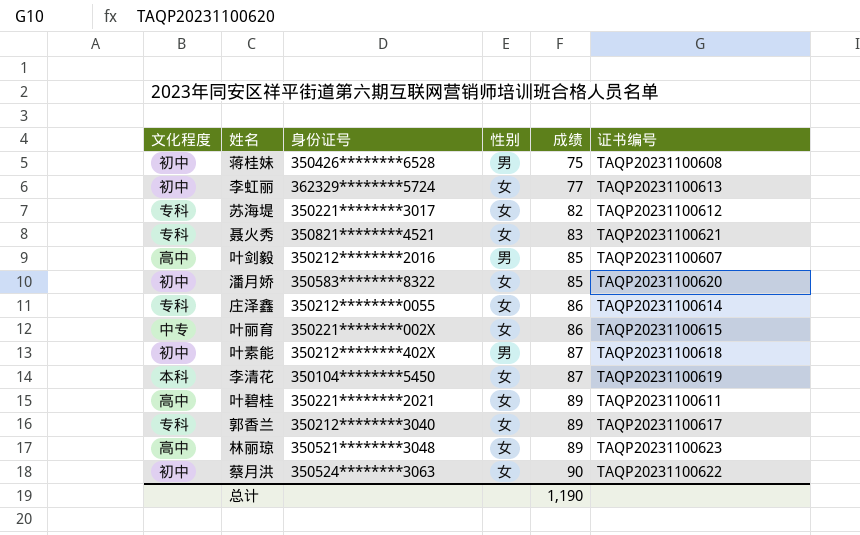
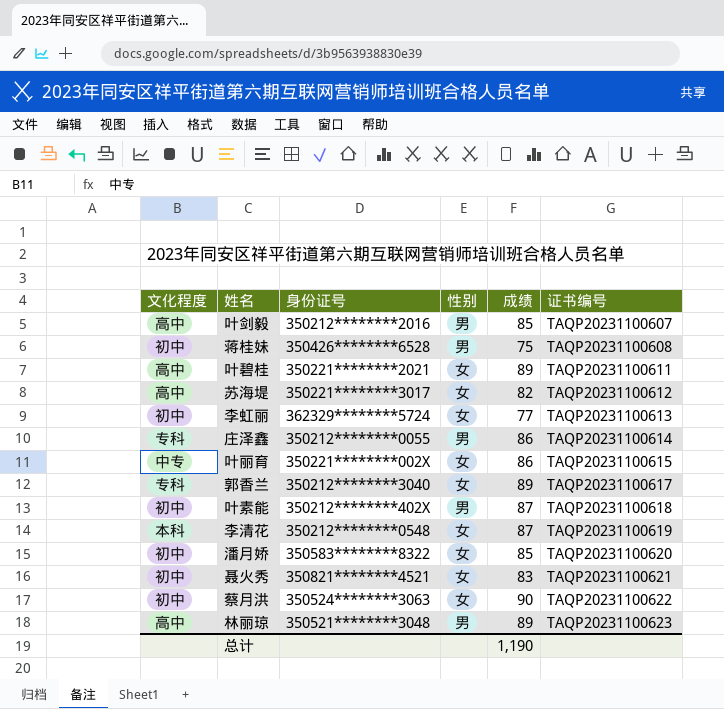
row order: 成绩 ascending -> 证书编号 ascending
苏海堤 | 文化程度: 专科 -> 高中
庄泽鑫 | 性别: 女 -> 男
李清花 | 身份证号: 350104********5450 -> 350212********0548
聂火秀 | 文化程度: 专科 -> 初中
林丽琼 | 性别: 女 -> 男

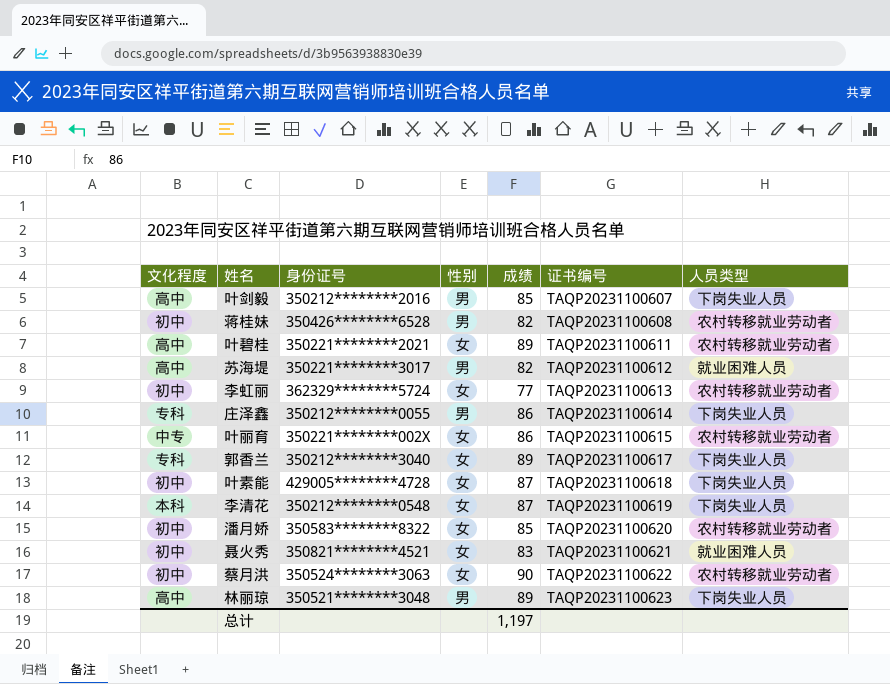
column 人员类型 | position: none -> 7
蒋桂妹 | 成绩: 75 -> 82
苏海堤 | 性别: 女 -> 男
叶素能 | 身份证号: 350212********402X -> 429005********4728
叶素能 | 性别: 男 -> 女
总计 | 成绩: 1,190 -> 1,197

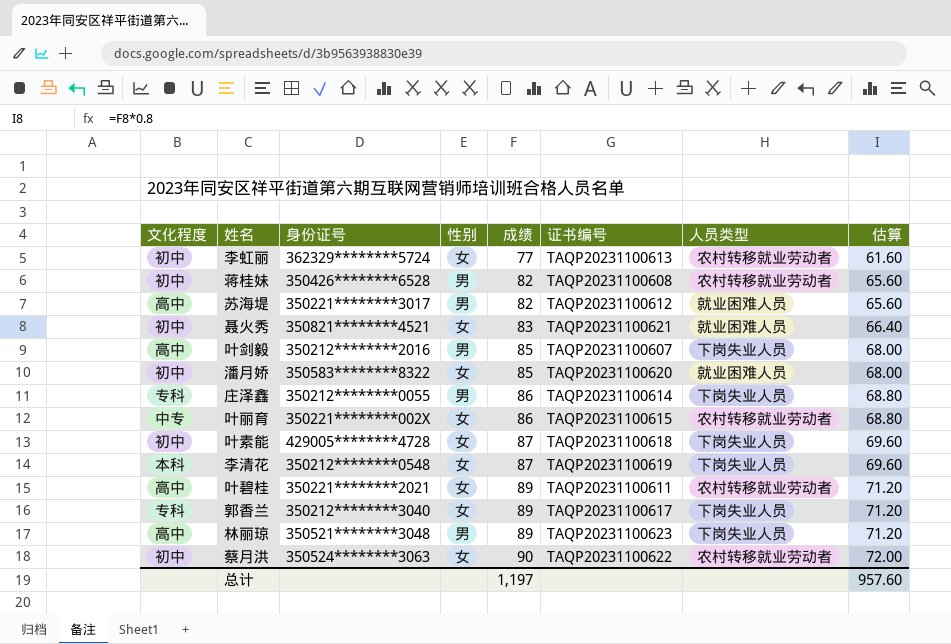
row order: 证书编号 ascending -> 成绩 ascending
column 估算 | formula: none -> [成绩] * 0.8
潘月娇 | 人员类型: 农村转移就业劳动者 -> 就业困难人员

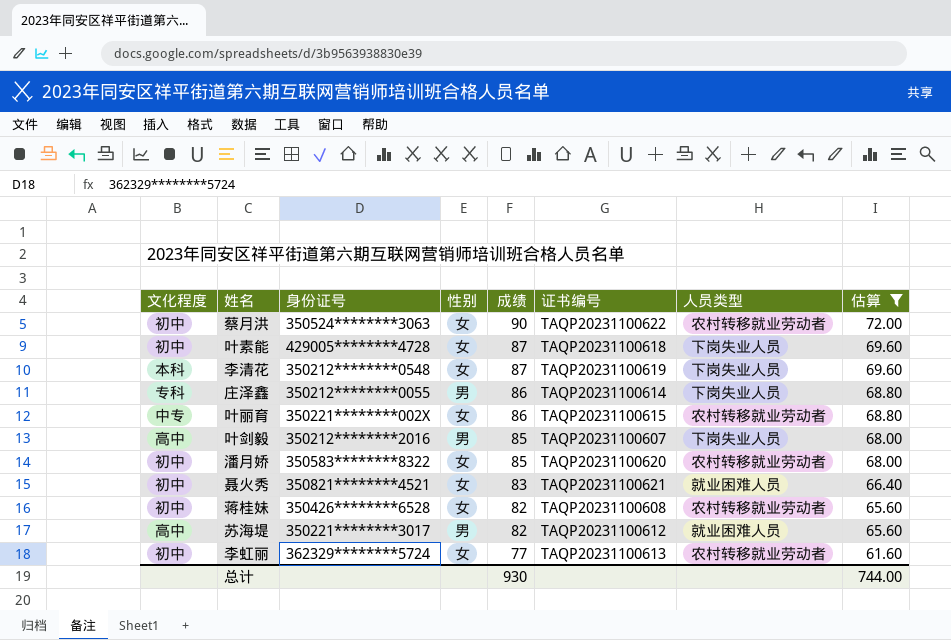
filter: none -> 估算 != 71.20
row order: 成绩 ascending -> 成绩 descending
潘月娇 | 人员类型: 就业困难人员 -> 农村转移就业劳动者
蒋桂妹 | 性别: 男 -> 女
总计 | 成绩: 1,197 -> 930
总计 | 估算: 957.60 -> 744.00

